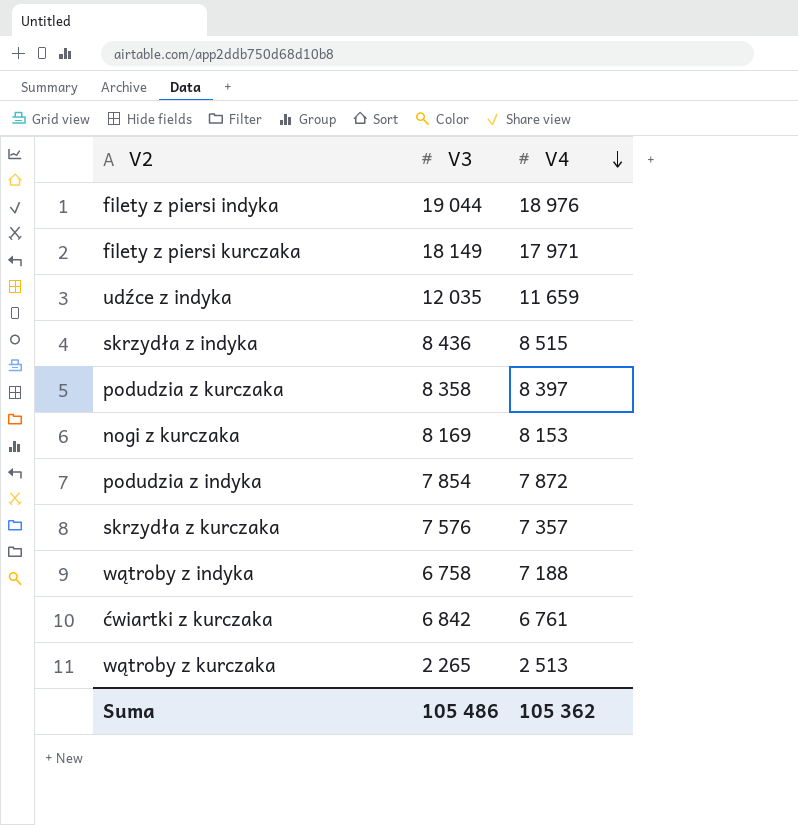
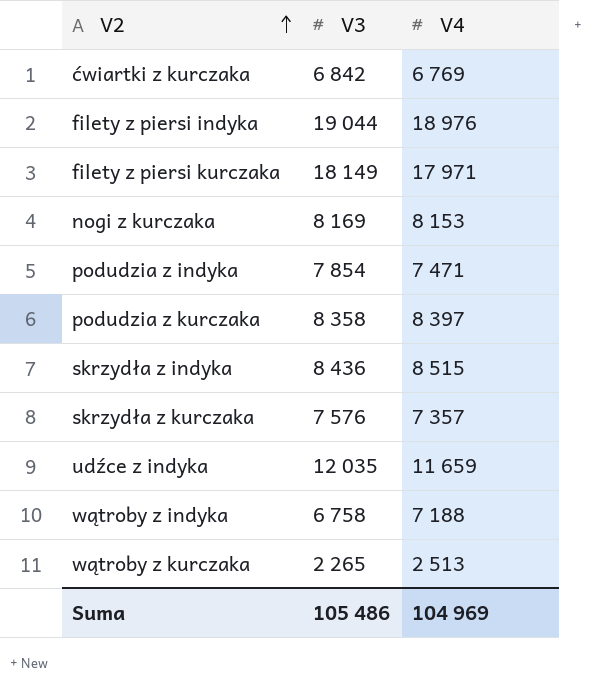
row order: V4 descending -> V2 ascending
ćwiartki z kurczaka | V4: 6 761 -> 6 769
podudzia z indyka | V4: 7 872 -> 7 471
Suma | V4: 105 362 -> 104 969

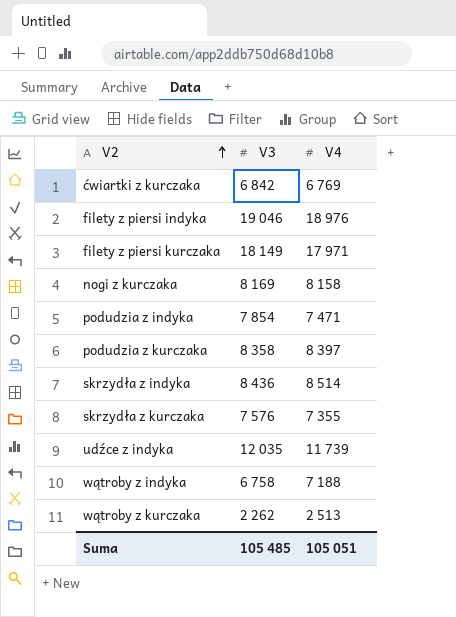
filety z piersi indyka | V3: 19 044 -> 19 046
nogi z kurczaka | V4: 8 153 -> 8 158
skrzydła z indyka | V4: 8 515 -> 8 514
skrzydła z kurczaka | V4: 7 357 -> 7 355
udźce z indyka | V4: 11 659 -> 11 739
wątroby z kurczaka | V3: 2 265 -> 2 262
Suma | V3: 105 486 -> 105 485
Suma | V4: 104 969 -> 105 051

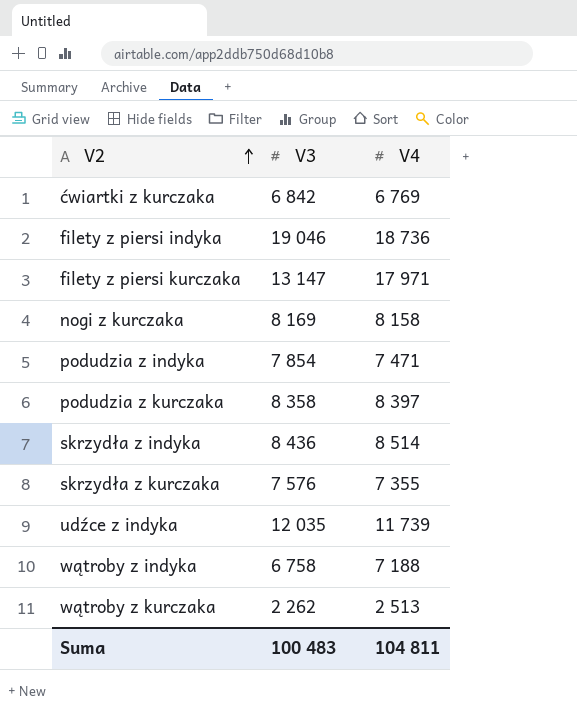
filety z piersi indyka | V4: 18 976 -> 18 736
filety z piersi kurczaka | V3: 18 149 -> 13 147
Suma | V3: 105 485 -> 100 483
Suma | V4: 105 051 -> 104 811

